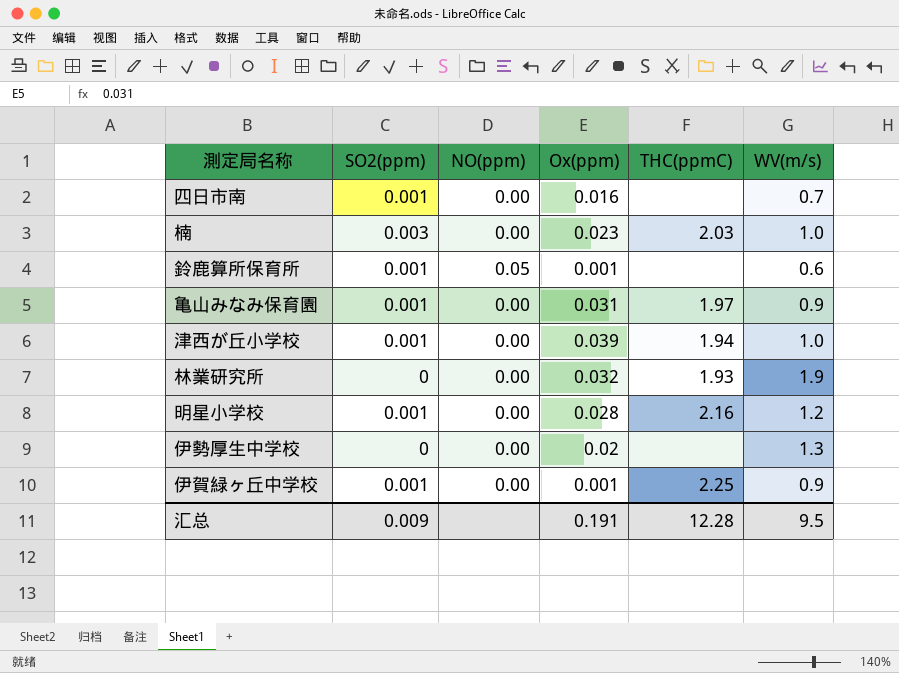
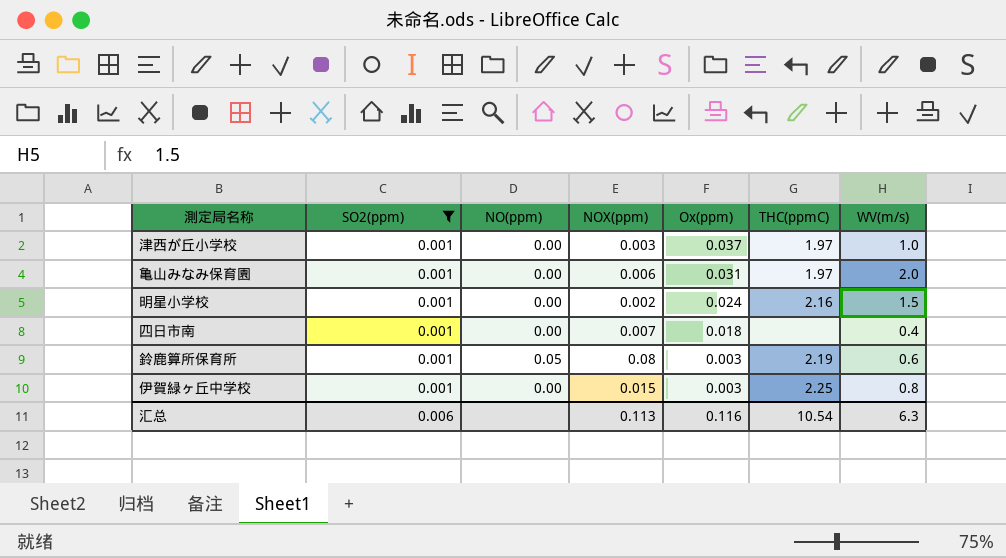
filter: none -> SO2(ppm) = 0.001
row order: none -> Ox(ppm) descending
column NOX(ppm) | position: none -> 4
津西が丘小学校 | Ox(ppm): 0.039 -> 0.037
津西が丘小学校 | THC(ppmC): 1.94 -> 1.97
亀山みなみ保育園 | WV(m/s): 0.9 -> 2.0
明星小学校 | Ox(ppm): 0.028 -> 0.024
明星小学校 | WV(m/s): 1.2 -> 1.5
四日市南 | Ox(ppm): 0.016 -> 0.018
四日市南 | WV(m/s): 0.7 -> 0.4
鈴鹿算所保育所 | Ox(ppm): 0.001 -> 0.003
鈴鹿算所保育所 | THC(ppmC): none -> 2.19
伊賀緑ヶ丘中学校 | Ox(ppm): 0.001 -> 0.003
伊賀緑ヶ丘中学校 | WV(m/s): 0.9 -> 0.8
汇总 | SO2(ppm): 0.009 -> 0.006
汇总 | Ox(ppm): 0.191 -> 0.116
汇总 | THC(ppmC): 12.28 -> 10.54
汇总 | WV(m/s): 9.5 -> 6.3

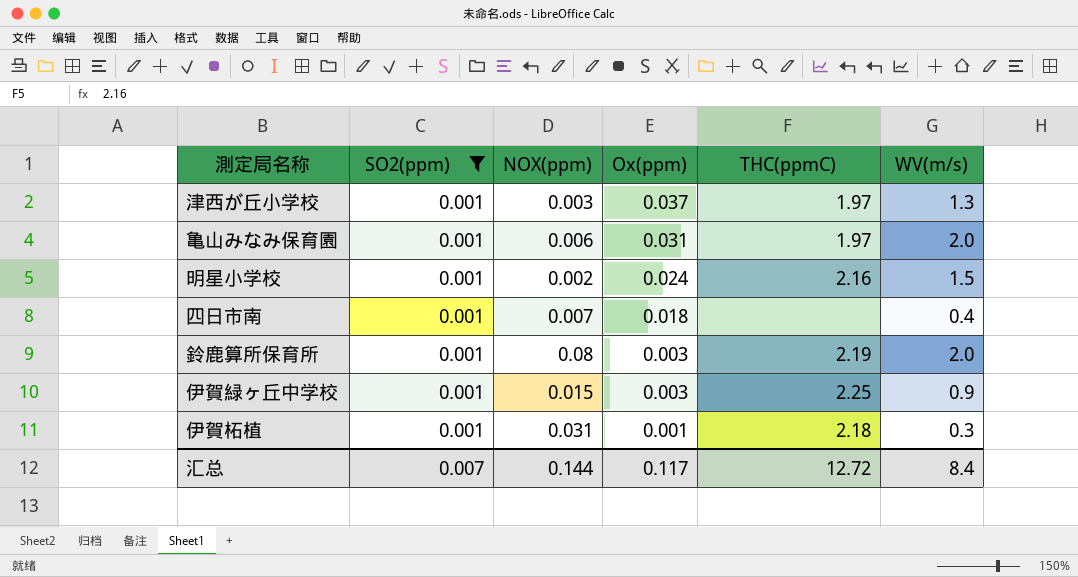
column NO(ppm) | position: 3 -> none
津西が丘小学校 | WV(m/s): 1.0 -> 1.3
鈴鹿算所保育所 | WV(m/s): 0.6 -> 2.0
伊賀緑ヶ丘中学校 | WV(m/s): 0.8 -> 0.9
row 伊賀柘植: none -> 0.001 | 0.031 | 0.001 | 2.18 | 0.3
汇总 | SO2(ppm): 0.006 -> 0.007
汇总 | NOX(ppm): 0.113 -> 0.144
汇总 | Ox(ppm): 0.116 -> 0.117
汇总 | THC(ppmC): 10.54 -> 12.72
汇总 | WV(m/s): 6.3 -> 8.4

